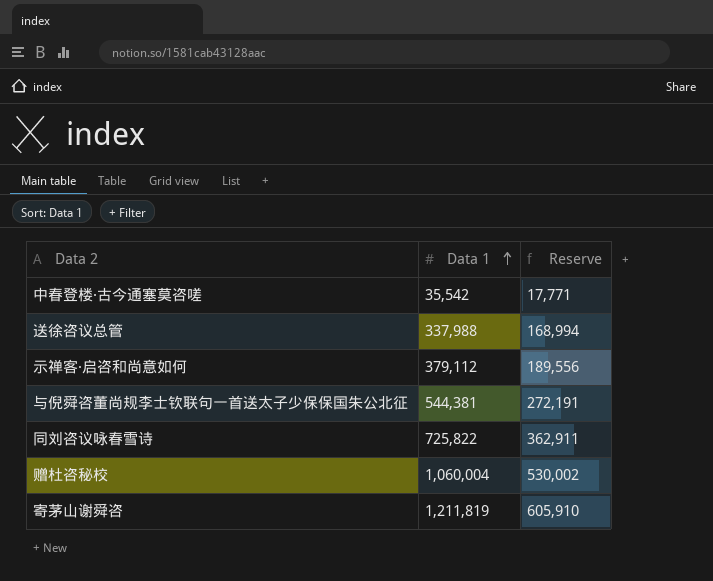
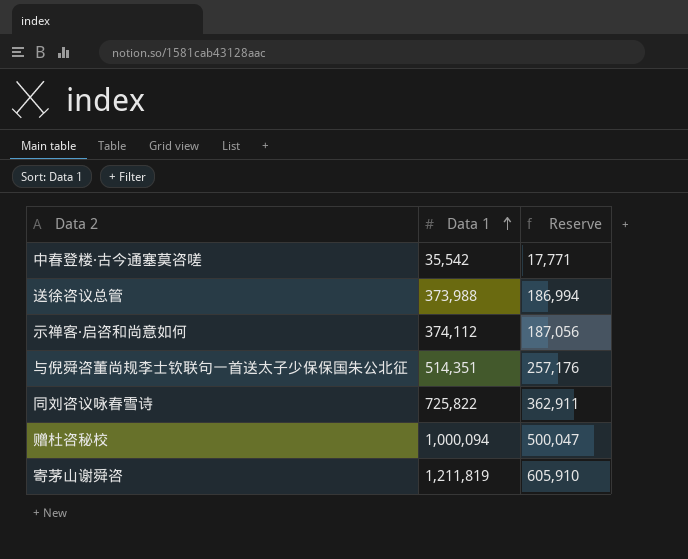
送徐咨议总管 | Data 1: 337,988 -> 373,988
送徐咨议总管 | Reserve: 168,994 -> 186,994
示禅客·启咨和尚意如何 | Data 1: 379,112 -> 374,112
示禅客·启咨和尚意如何 | Reserve: 189,556 -> 187,056
与倪舜咨董尚规李士钦联句一首送太子少保保国朱公北征 | Data 1: 544,381 -> 514,351
与倪舜咨董尚规李士钦联句一首送太子少保保国朱公北征 | Reserve: 272,191 -> 257,176
赠杜咨秘校 | Data 1: 1,060,004 -> 1,000,094
赠杜咨秘校 | Reserve: 530,002 -> 500,047

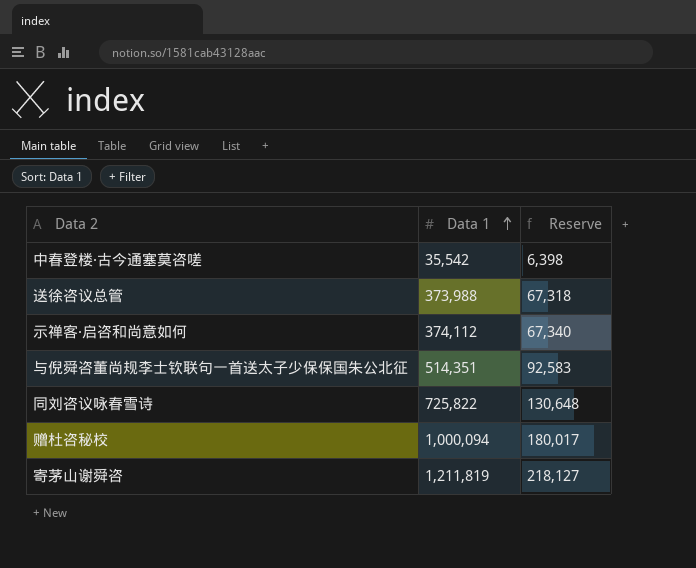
column Reserve | formula: [Data 1] * 0.5 -> [Data 1] * 0.18

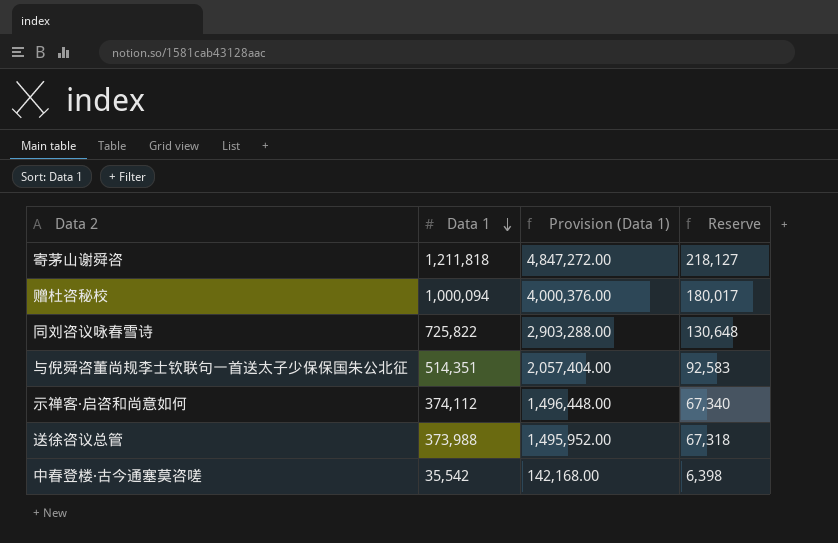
row order: Data 1 ascending -> Data 1 descending
column Provision (Data 1) | formula: none -> [Data 1] * 4
寄茅山谢舜咨 | Data 1: 1,211,819 -> 1,211,818

